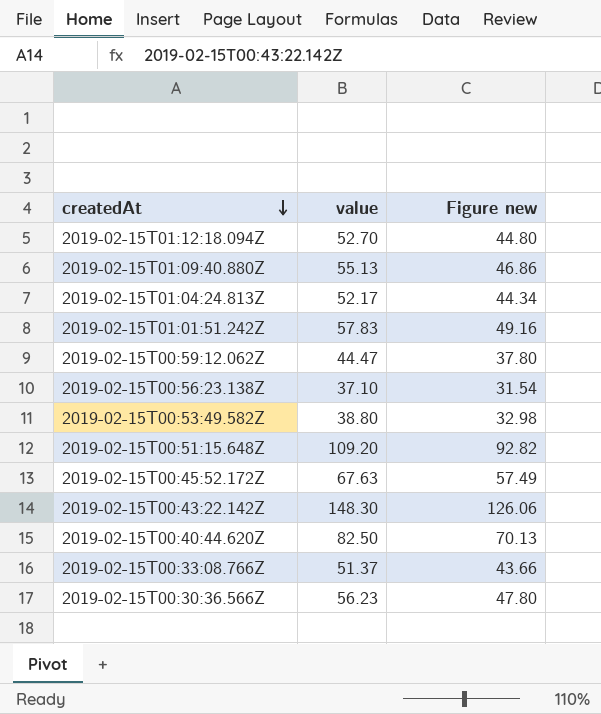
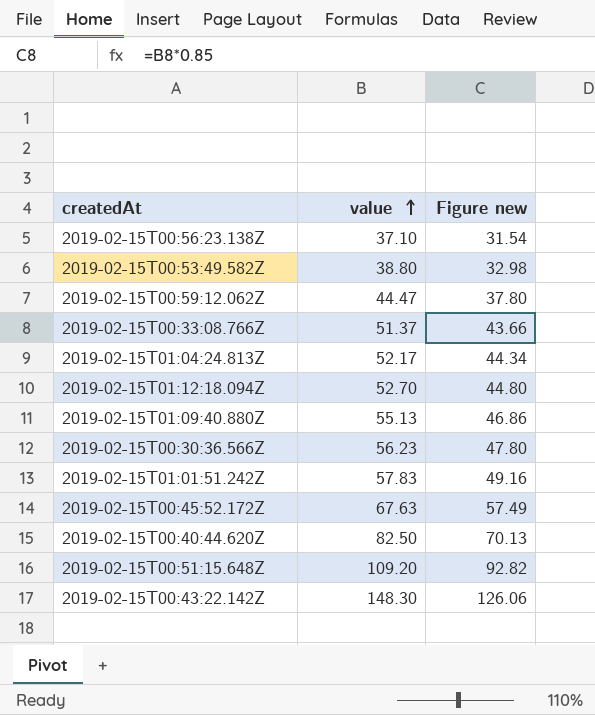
row order: createdAt descending -> value ascending

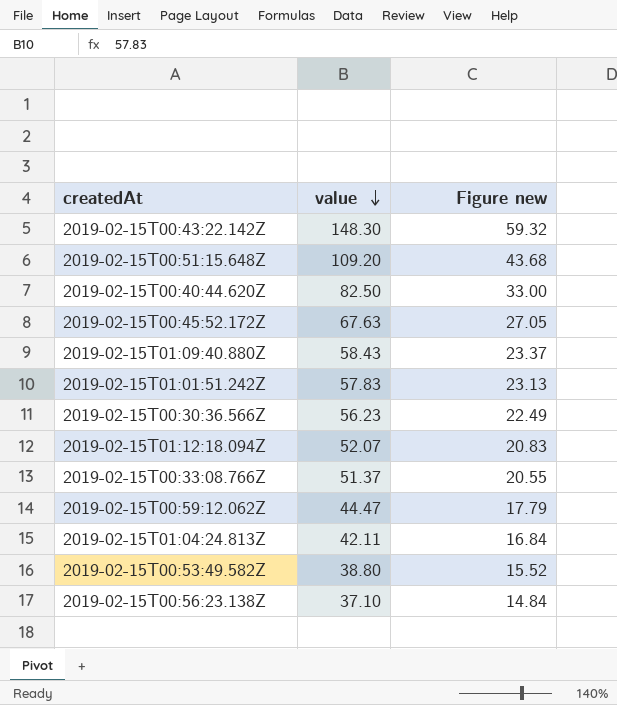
row order: value ascending -> value descending
column Figure new | formula: [value] * 0.85 -> [value] * 0.4
2019-02-15T01:09:40.880Z | value: 55.13 -> 58.43
2019-02-15T01:12:18.094Z | value: 52.70 -> 52.07
2019-02-15T01:04:24.813Z | value: 52.17 -> 42.11

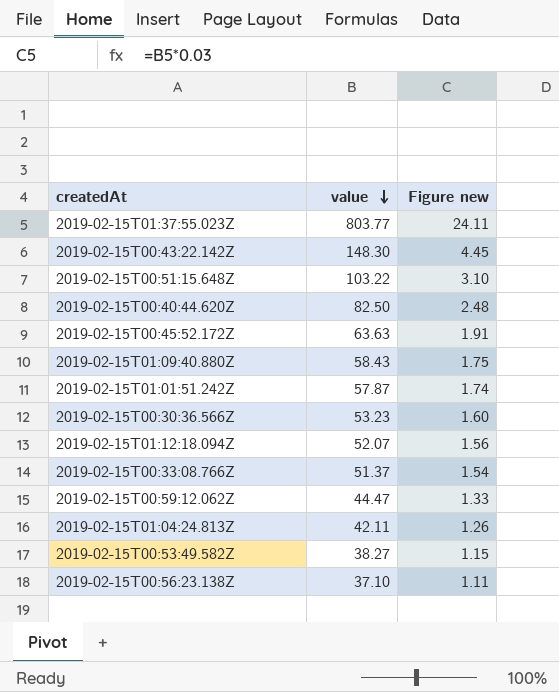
column Figure new | formula: [value] * 0.4 -> [value] * 0.03
row 2019-02-15T01:37:55.023Z: none -> 803.77 | 24.11
2019-02-15T00:51:15.648Z | value: 109.20 -> 103.22
2019-02-15T00:45:52.172Z | value: 67.63 -> 63.63
2019-02-15T01:01:51.242Z | value: 57.83 -> 57.87
2019-02-15T00:30:36.566Z | value: 56.23 -> 53.23
2019-02-15T00:53:49.582Z | value: 38.80 -> 38.27

